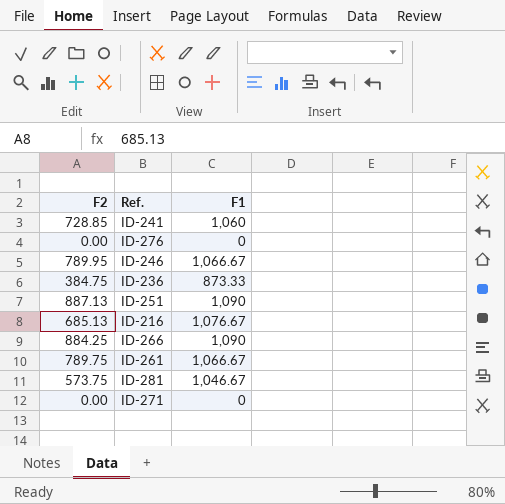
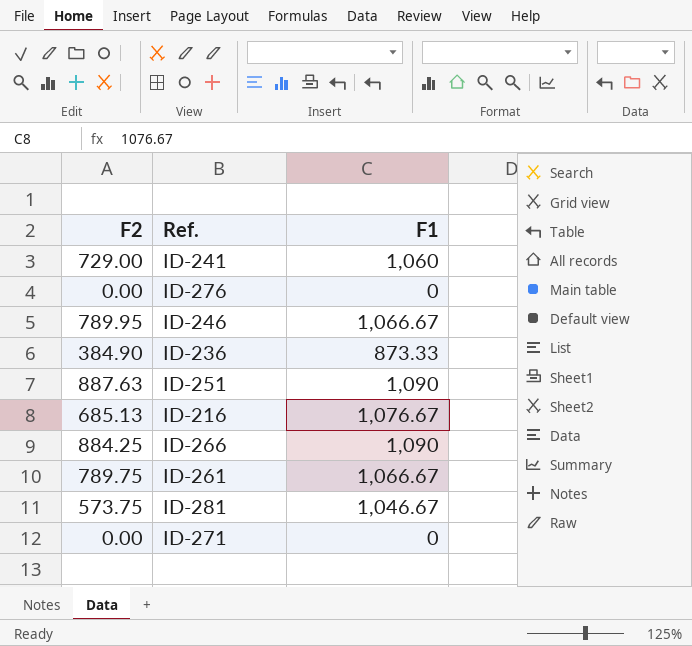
ID-241 | F2: 728.85 -> 729.00
ID-236 | F2: 384.75 -> 384.90
ID-251 | F2: 887.13 -> 887.63

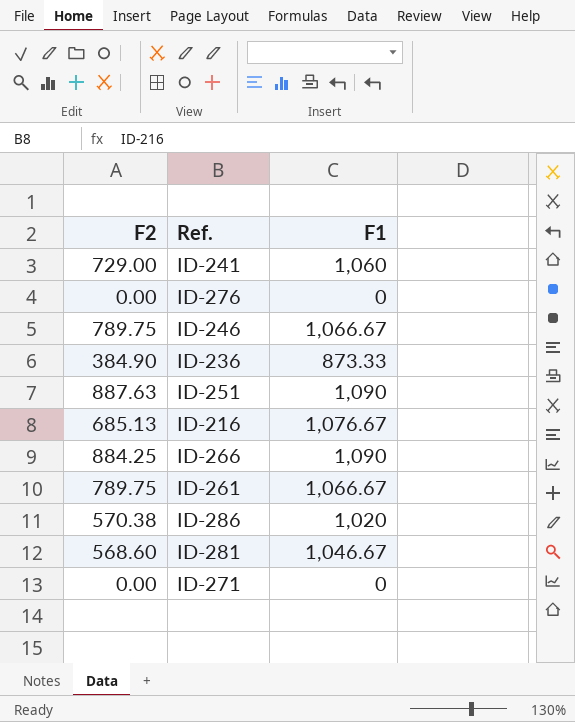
ID-246 | F2: 789.95 -> 789.75
row ID-286: none -> 570.38 | 1,020
ID-281 | F2: 573.75 -> 568.60

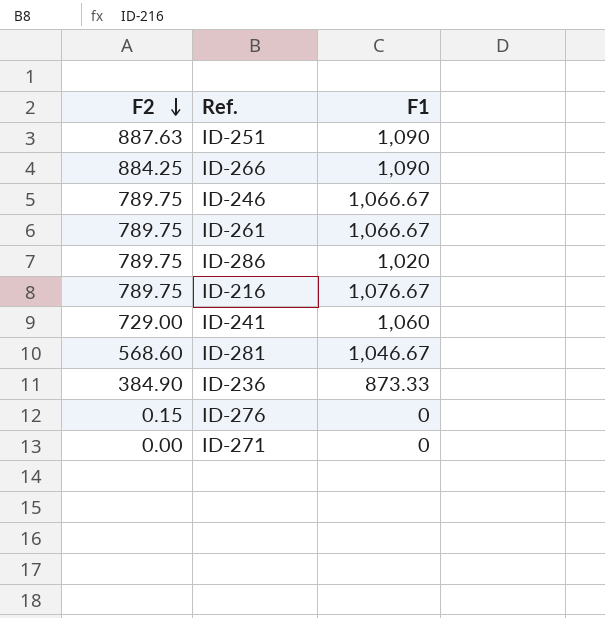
row order: none -> F2 descending
ID-286 | F2: 570.38 -> 789.75
ID-216 | F2: 685.13 -> 789.75
ID-276 | F2: 0.00 -> 0.15

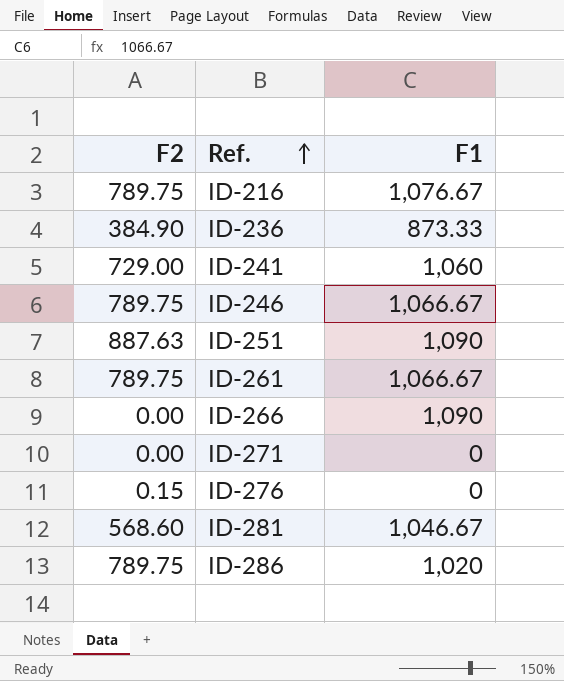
row order: F2 descending -> Ref. ascending
ID-266 | F2: 884.25 -> 0.00

